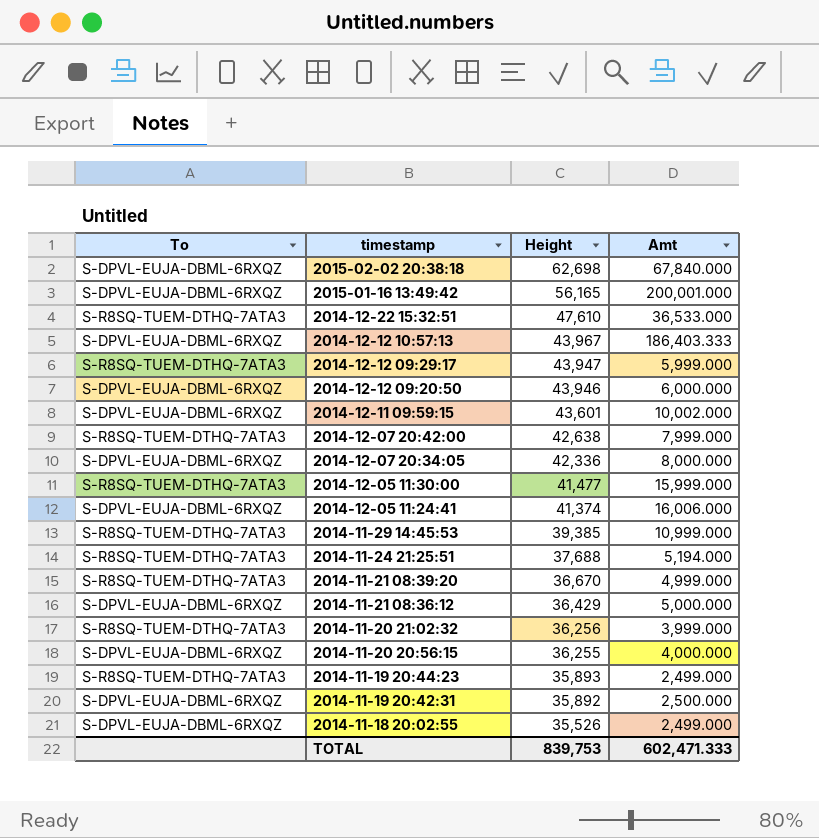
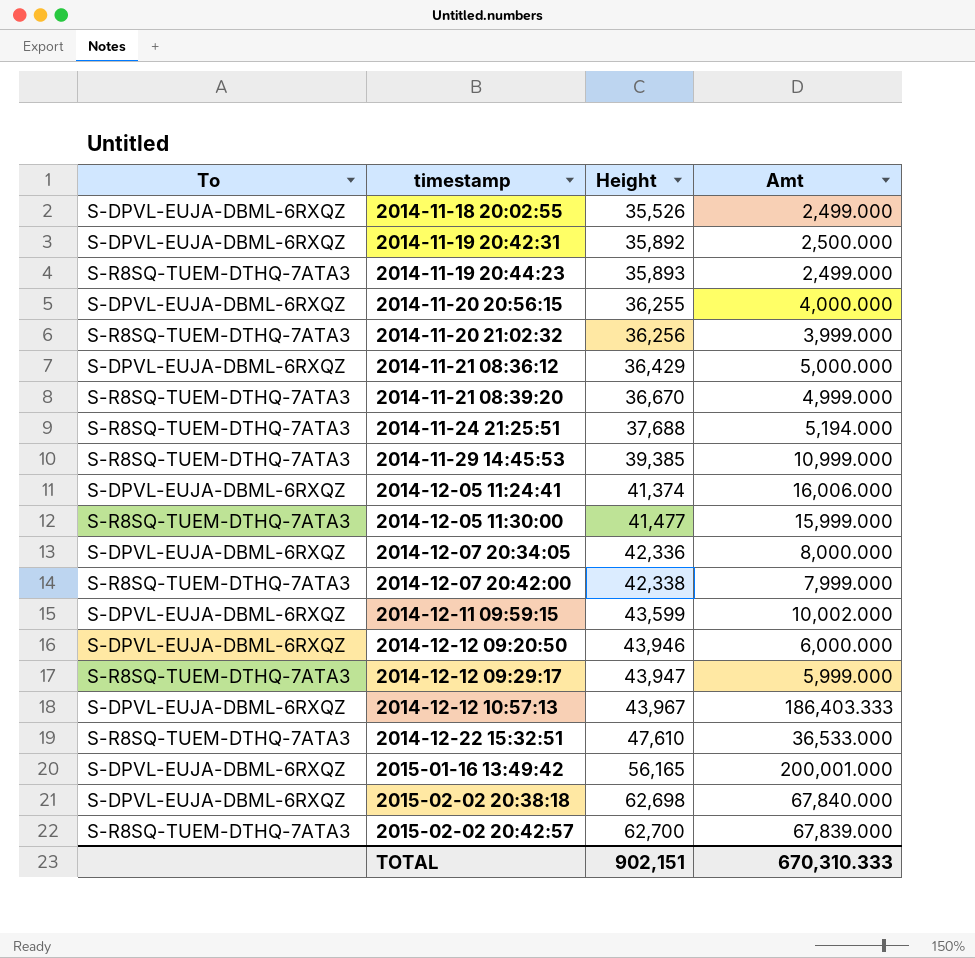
row order: timestamp descending -> timestamp ascending
2014-12-07 20:42:00 | Height: 42,638 -> 42,338
2014-12-11 09:59:15 | Height: 43,601 -> 43,599
row 2015-02-02 20:42:57: none -> S-R8SQ-TUEM-DTHQ-7ATA3 | 62,700 | 67,839.000
TOTAL | Height: 839,753 -> 902,151
TOTAL | Amt: 602,471.333 -> 670,310.333

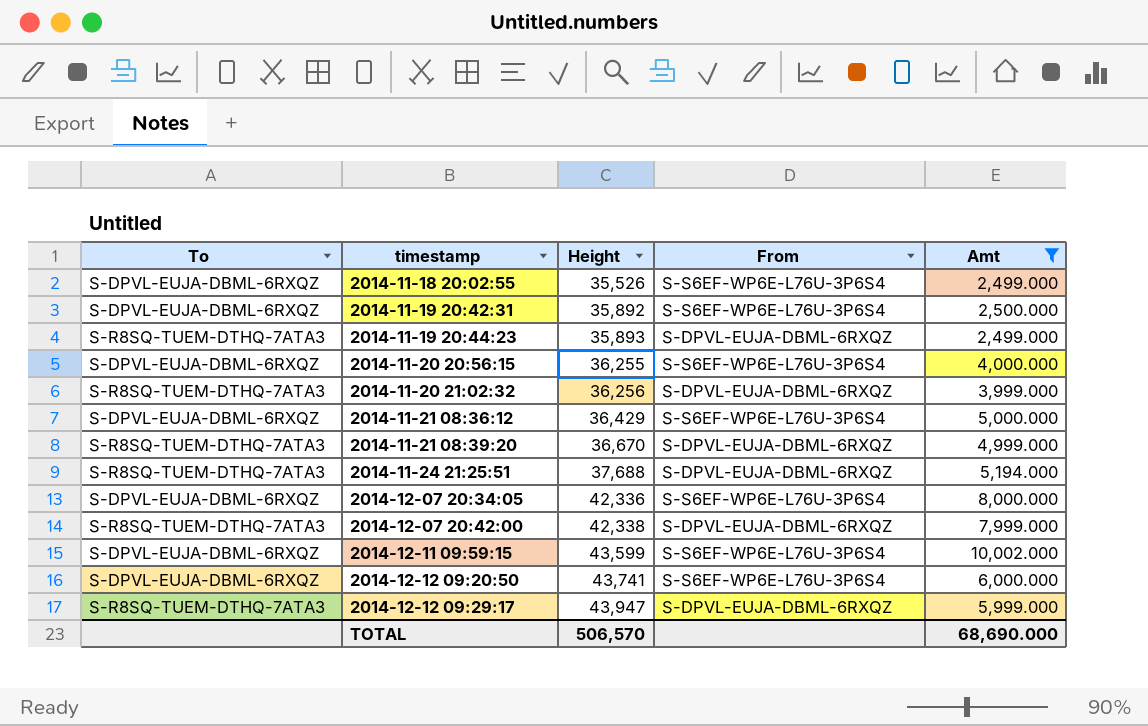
filter: none -> Amt <= 10,002.000
column From | position: none -> 4
2014-12-12 09:20:50 | Height: 43,946 -> 43,741
TOTAL | Height: 902,151 -> 506,570
TOTAL | Amt: 670,310.333 -> 68,690.000

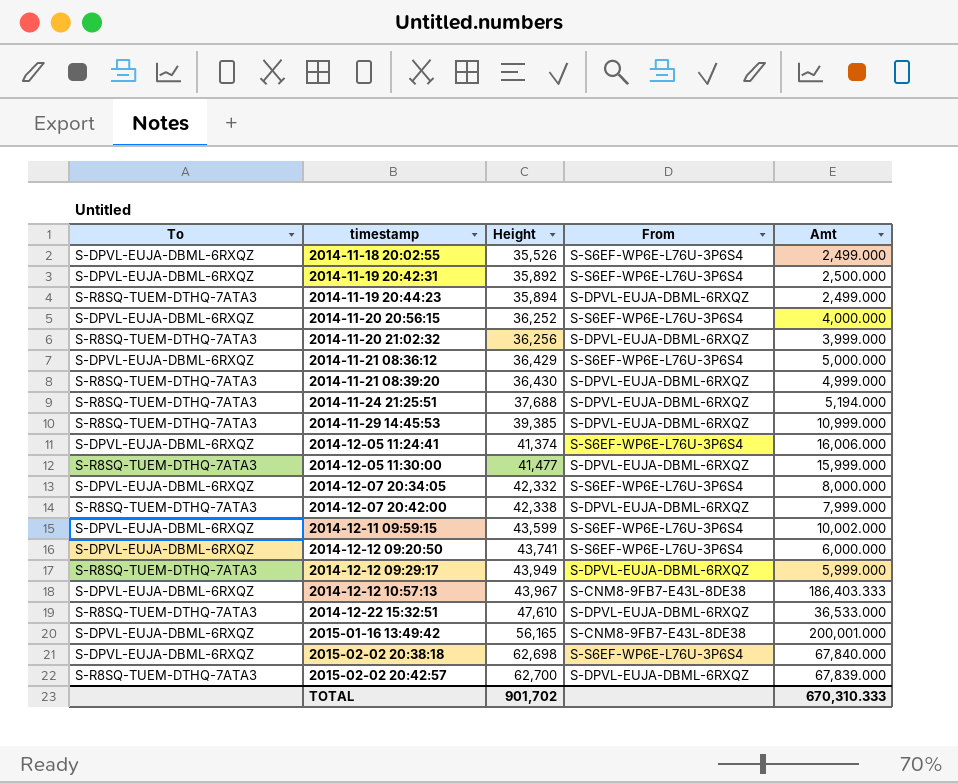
filter: Amt <= 10,002.000 -> none
2014-11-19 20:44:23 | Height: 35,893 -> 35,894
2014-11-20 20:56:15 | Height: 36,255 -> 36,252
2014-11-21 08:39:20 | Height: 36,670 -> 36,430
2014-12-07 20:34:05 | Height: 42,336 -> 42,332
2014-12-12 09:29:17 | Height: 43,947 -> 43,949
TOTAL | Height: 506,570 -> 901,702
TOTAL | Amt: 68,690.000 -> 670,310.333

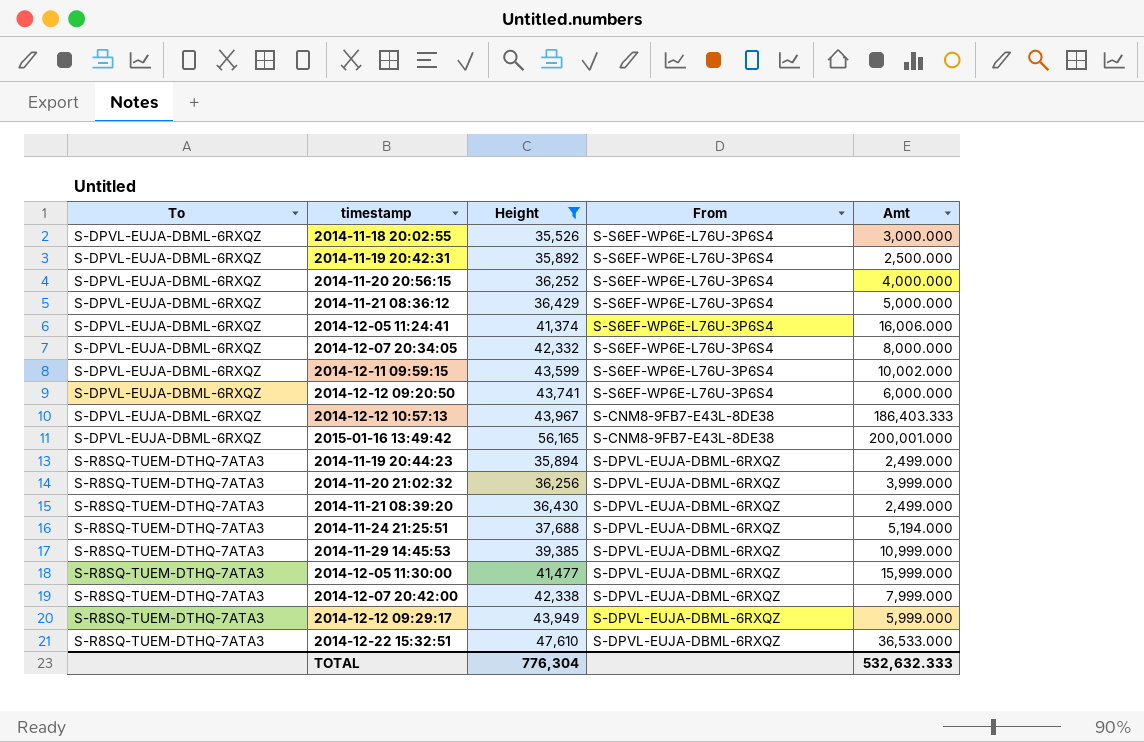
filter: none -> Height <= 56,165
row order: timestamp ascending -> To ascending
2014-11-18 20:02:55 | Amt: 2,499.000 -> 3,000.000
2014-11-21 08:39:20 | Amt: 4,999.000 -> 2,499.000
TOTAL | Height: 901,702 -> 776,304
TOTAL | Amt: 670,310.333 -> 532,632.333

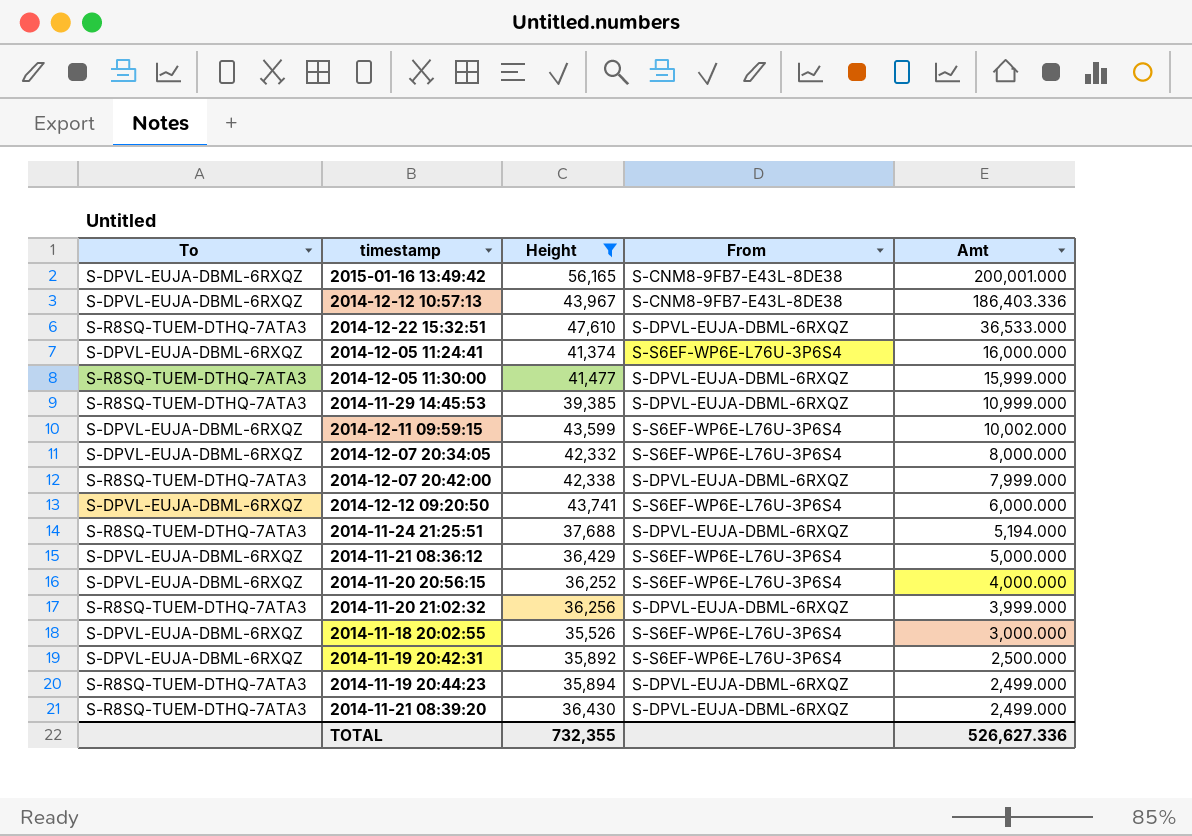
row order: To ascending -> Amt descending
row 2014-12-12 09:29:17: S-R8SQ-TUEM-DTHQ-7ATA3 | 43,949 | S-DPVL-EUJA-DBML-6RXQZ | 5,999.000 -> none
2014-12-12 10:57:13 | Amt: 186,403.333 -> 186,403.336
2014-12-05 11:24:41 | Amt: 16,006.000 -> 16,000.000
TOTAL | Height: 776,304 -> 732,355
TOTAL | Amt: 532,632.333 -> 526,627.336

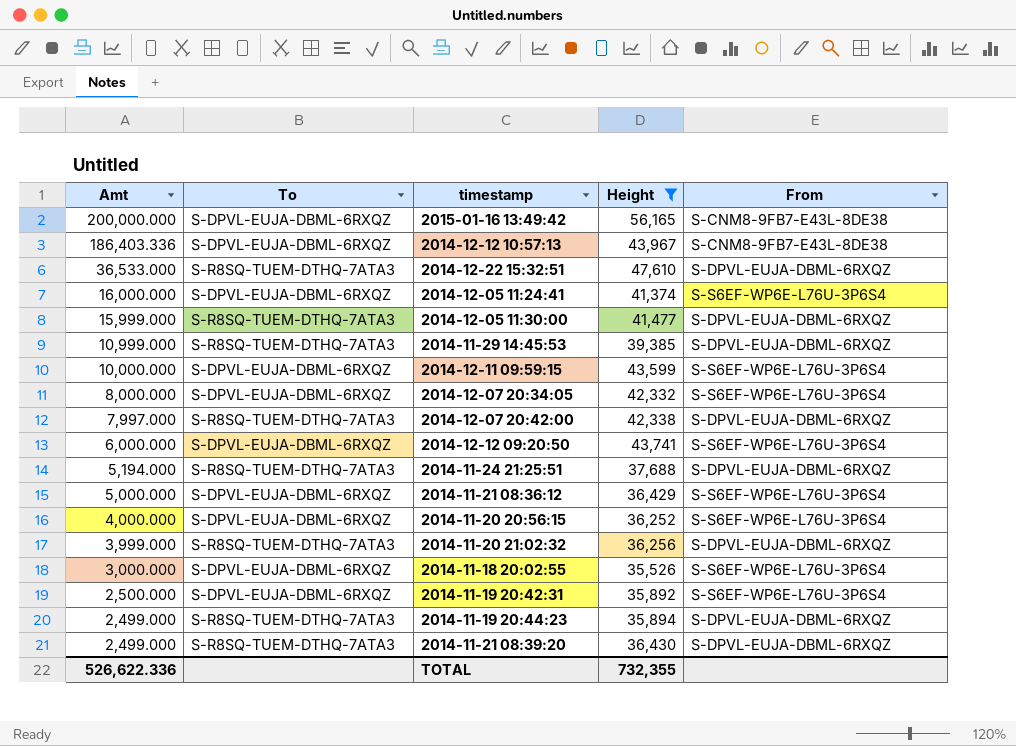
column Amt | position: 5 -> 1
2015-01-16 13:49:42 | Amt: 200,001.000 -> 200,000.000
2014-12-11 09:59:15 | Amt: 10,002.000 -> 10,000.000
2014-12-07 20:42:00 | Amt: 7,999.000 -> 7,997.000
TOTAL | Amt: 526,627.336 -> 526,622.336

